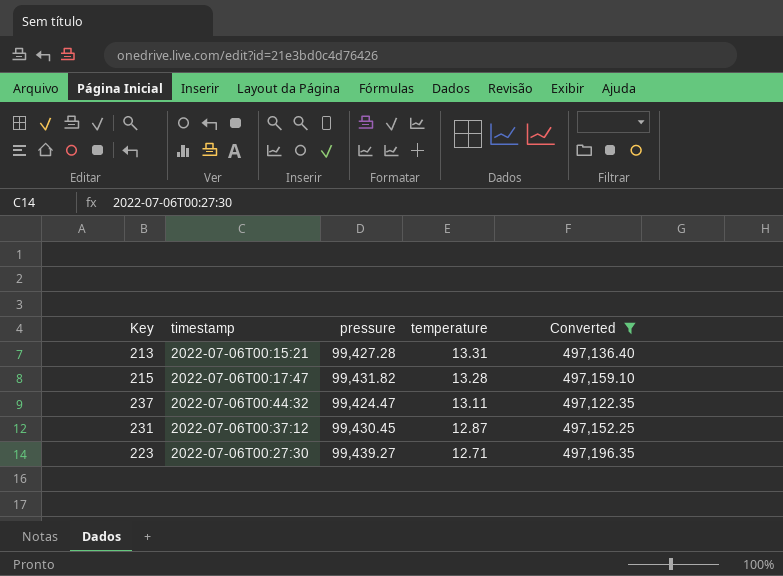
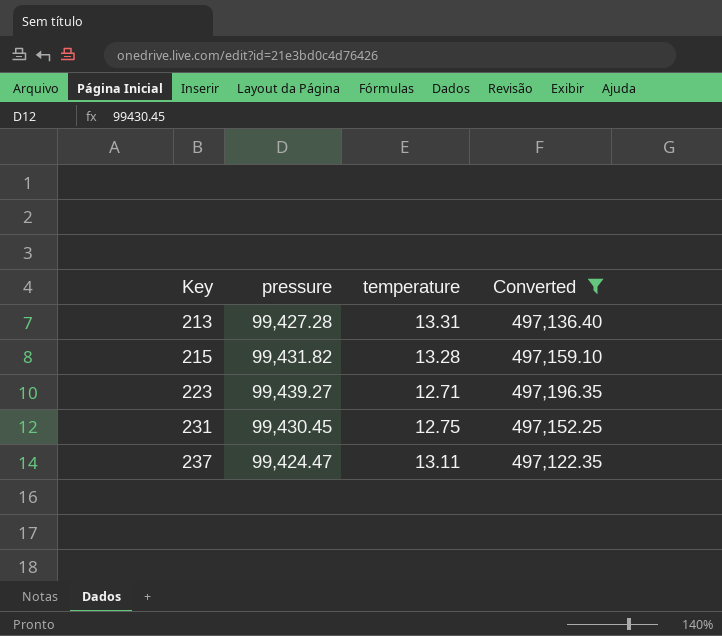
row order: temperature descending -> Key ascending
column timestamp | position: 2 -> none
231 | temperature: 12.87 -> 12.75

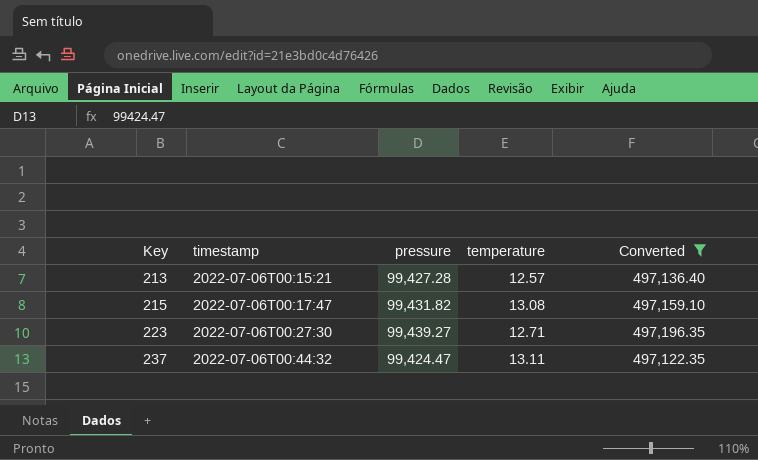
column timestamp | position: none -> 2
row 231: 99,430.45 | 12.75 | 497,152.25 -> none
213 | temperature: 13.31 -> 12.57
215 | temperature: 13.28 -> 13.08

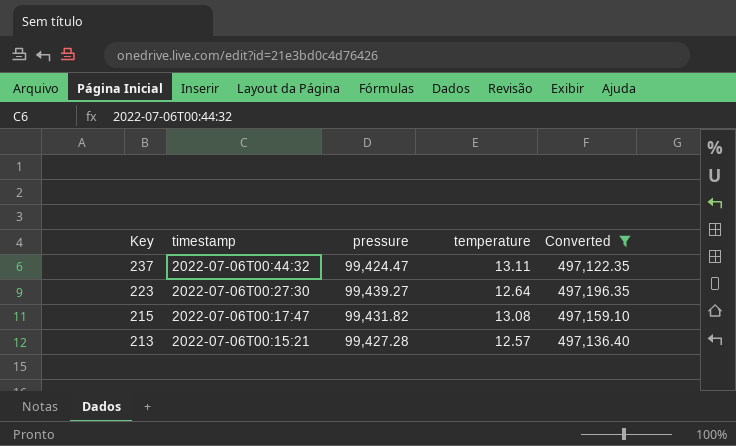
row order: Key ascending -> Key descending
223 | temperature: 12.71 -> 12.64

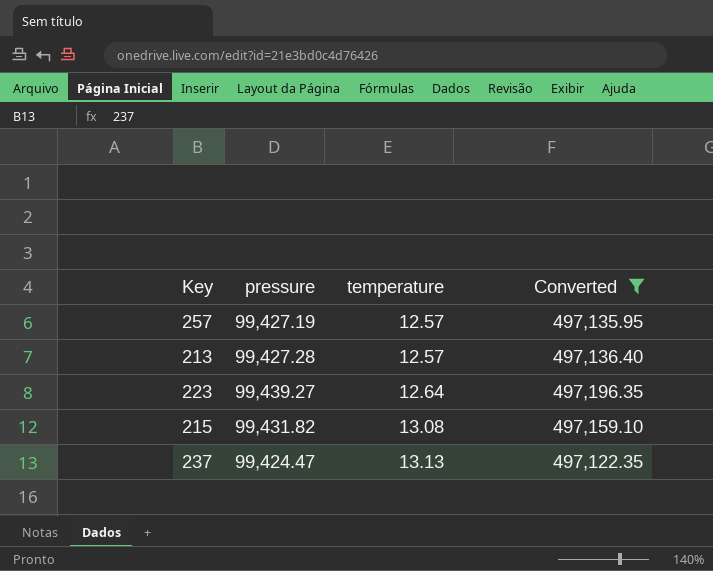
row order: Key descending -> temperature ascending
column timestamp | position: 2 -> none
row 257: none -> 99,427.19 | 12.57 | 497,135.95
237 | temperature: 13.11 -> 13.13

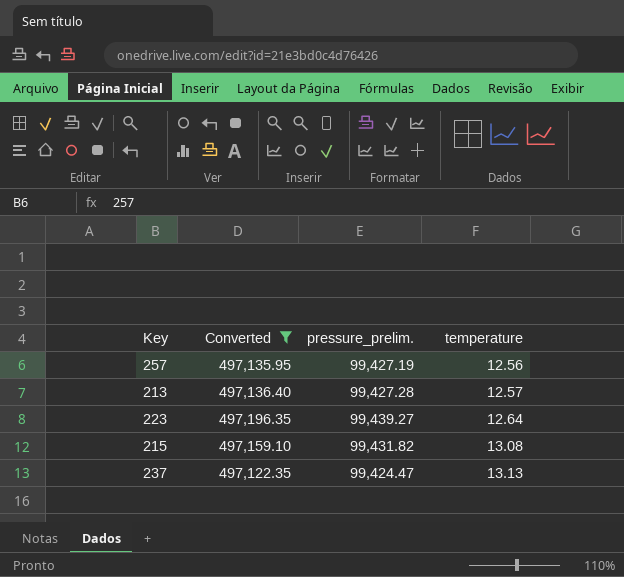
column Converted | position: 4 -> 2
column name: pressure -> pressure_prelim.
257 | temperature: 12.57 -> 12.56

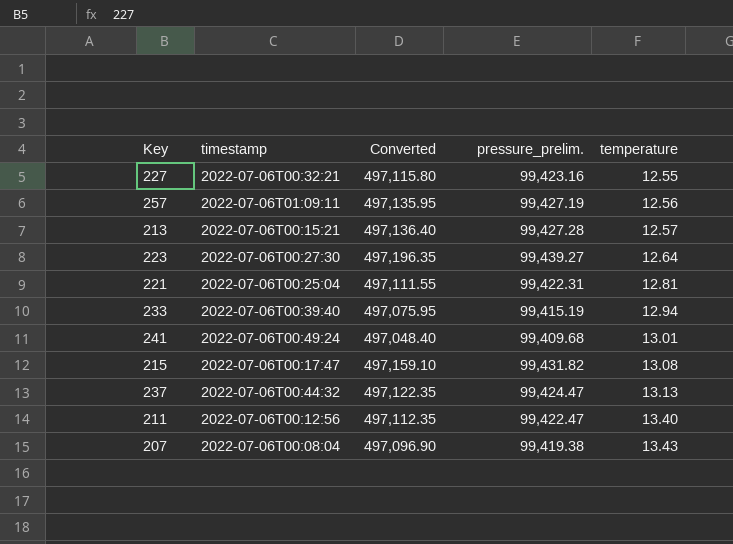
filter: Converted >= 497,122.35 -> none
column timestamp | position: none -> 2

